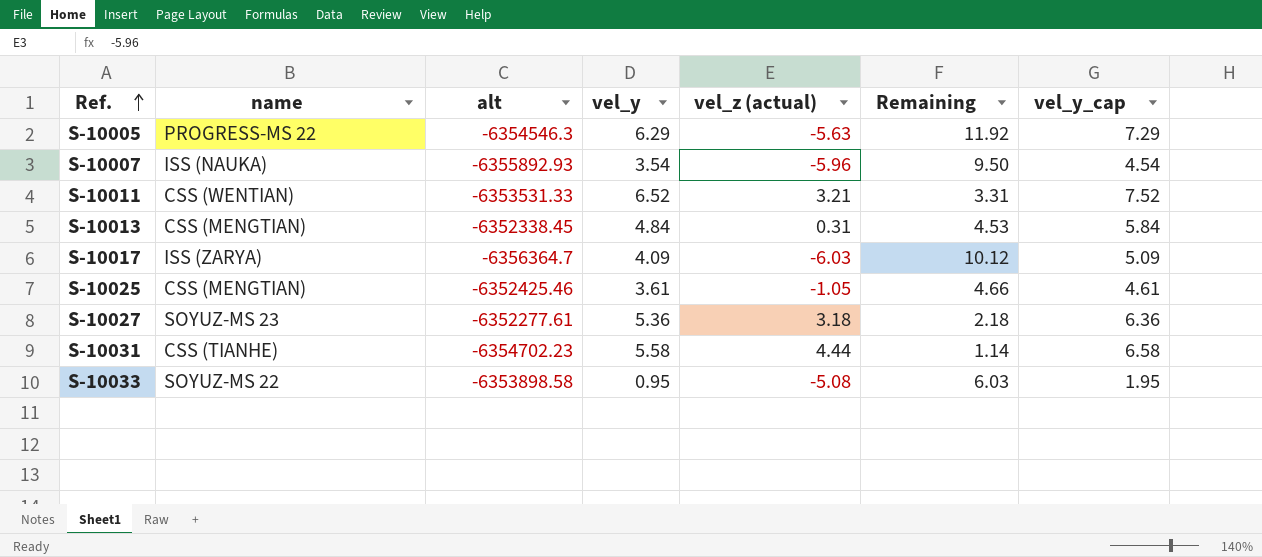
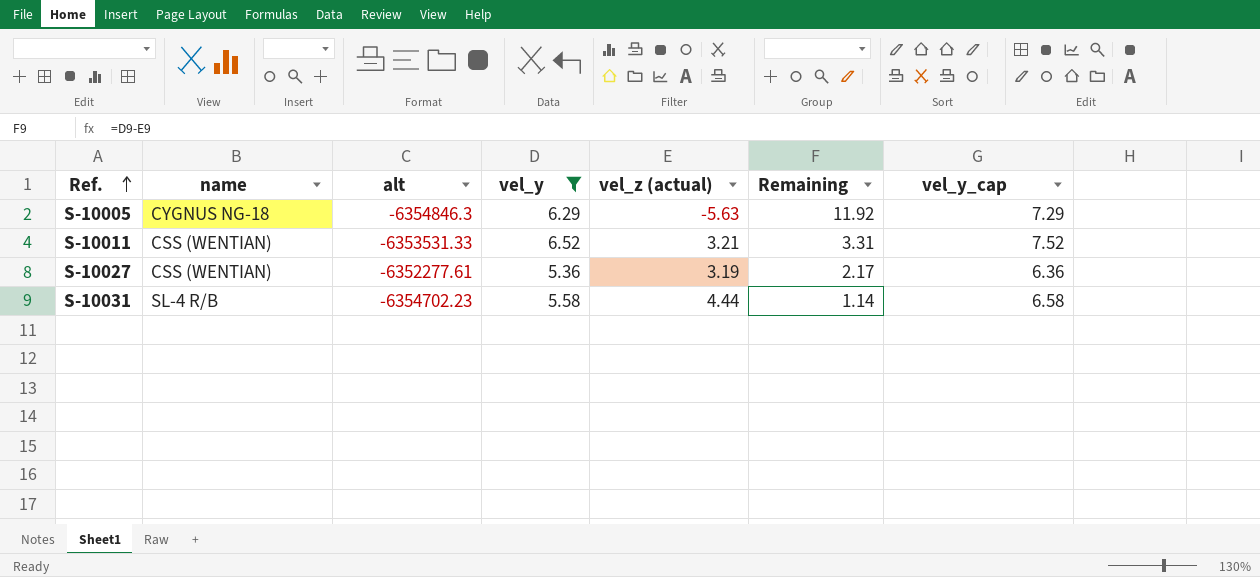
filter: none -> vel_y >= 5.36
S-10005 | name: PROGRESS-MS 22 -> CYGNUS NG-18
S-10005 | alt: -6354546.3 -> -6354846.3
S-10027 | name: SOYUZ-MS 23 -> CSS (WENTIAN)
S-10027 | vel_z (actual): 3.18 -> 3.19
S-10027 | Remaining: 2.18 -> 2.17
S-10031 | name: CSS (TIANHE) -> SL-4 R/B

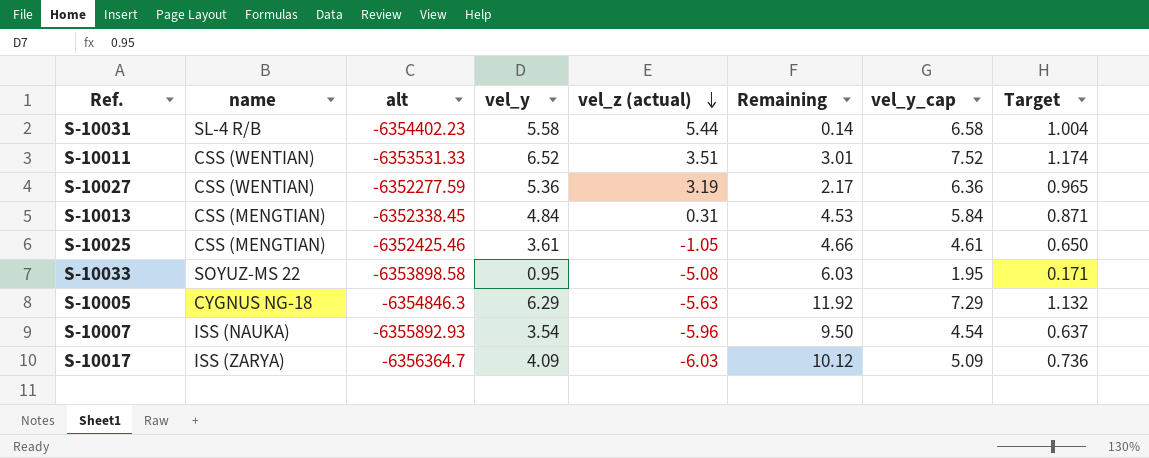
filter: vel_y >= 5.36 -> none
row order: Ref. ascending -> vel_z (actual) descending
column Target | formula: none -> [vel_y] * 0.18
S-10031 | alt: -6354702.23 -> -6354402.23
S-10031 | vel_z (actual): 4.44 -> 5.44
S-10031 | Remaining: 1.14 -> 0.14
S-10011 | vel_z (actual): 3.21 -> 3.51
S-10011 | Remaining: 3.31 -> 3.01
S-10027 | alt: -6352277.61 -> -6352277.59

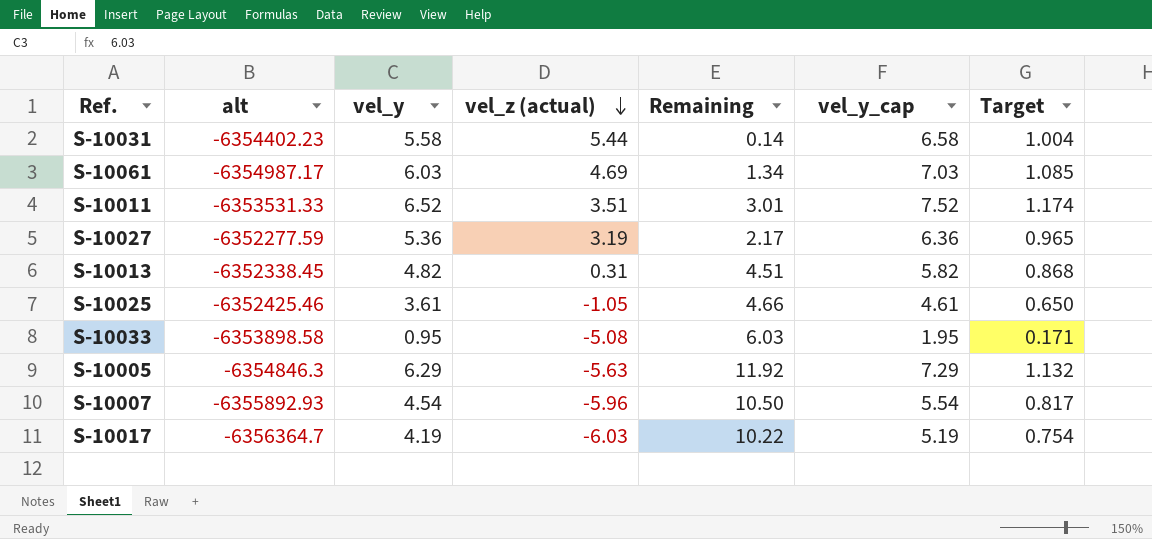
column name | position: 2 -> none
row S-10061: none -> -6354987.17 | 6.03 | 4.69 | 1.34 | 7.03 | 1.085
S-10013 | vel_y: 4.84 -> 4.82
S-10013 | Remaining: 4.53 -> 4.51
S-10013 | vel_y_cap: 5.84 -> 5.82
S-10013 | Target: 0.871 -> 0.868
S-10007 | vel_y: 3.54 -> 4.54
S-10007 | Remaining: 9.50 -> 10.50
S-10007 | vel_y_cap: 4.54 -> 5.54
S-10007 | Target: 0.637 -> 0.817
S-10017 | vel_y: 4.09 -> 4.19
S-10017 | Remaining: 10.12 -> 10.22
S-10017 | vel_y_cap: 5.09 -> 5.19
S-10017 | Target: 0.736 -> 0.754

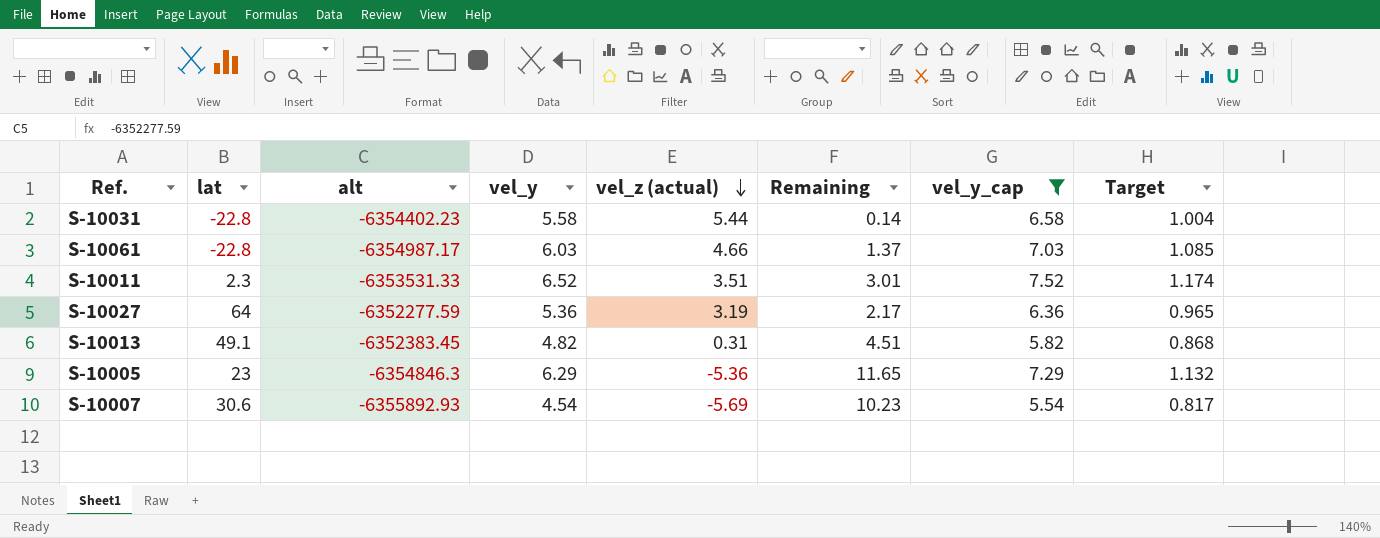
filter: none -> vel_y_cap >= 5.54
column lat | position: none -> 2
S-10061 | vel_z (actual): 4.69 -> 4.66
S-10061 | Remaining: 1.34 -> 1.37
S-10013 | alt: -6352338.45 -> -6352383.45
S-10005 | vel_z (actual): -5.63 -> -5.36
S-10005 | Remaining: 11.92 -> 11.65
S-10007 | vel_z (actual): -5.96 -> -5.69
S-10007 | Remaining: 10.50 -> 10.23

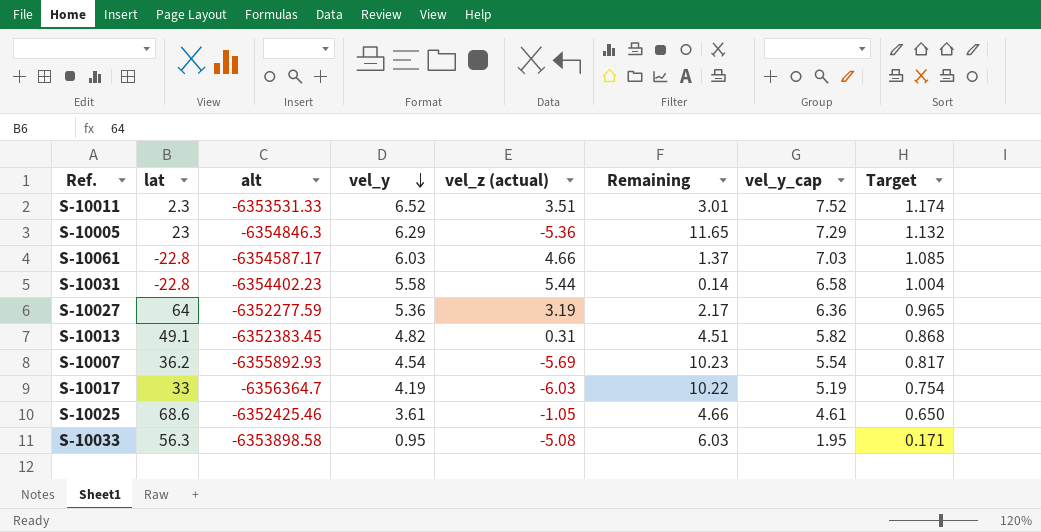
filter: vel_y_cap >= 5.54 -> none
row order: vel_z (actual) descending -> vel_y descending
S-10061 | alt: -6354987.17 -> -6354587.17
S-10007 | lat: 30.6 -> 36.2

